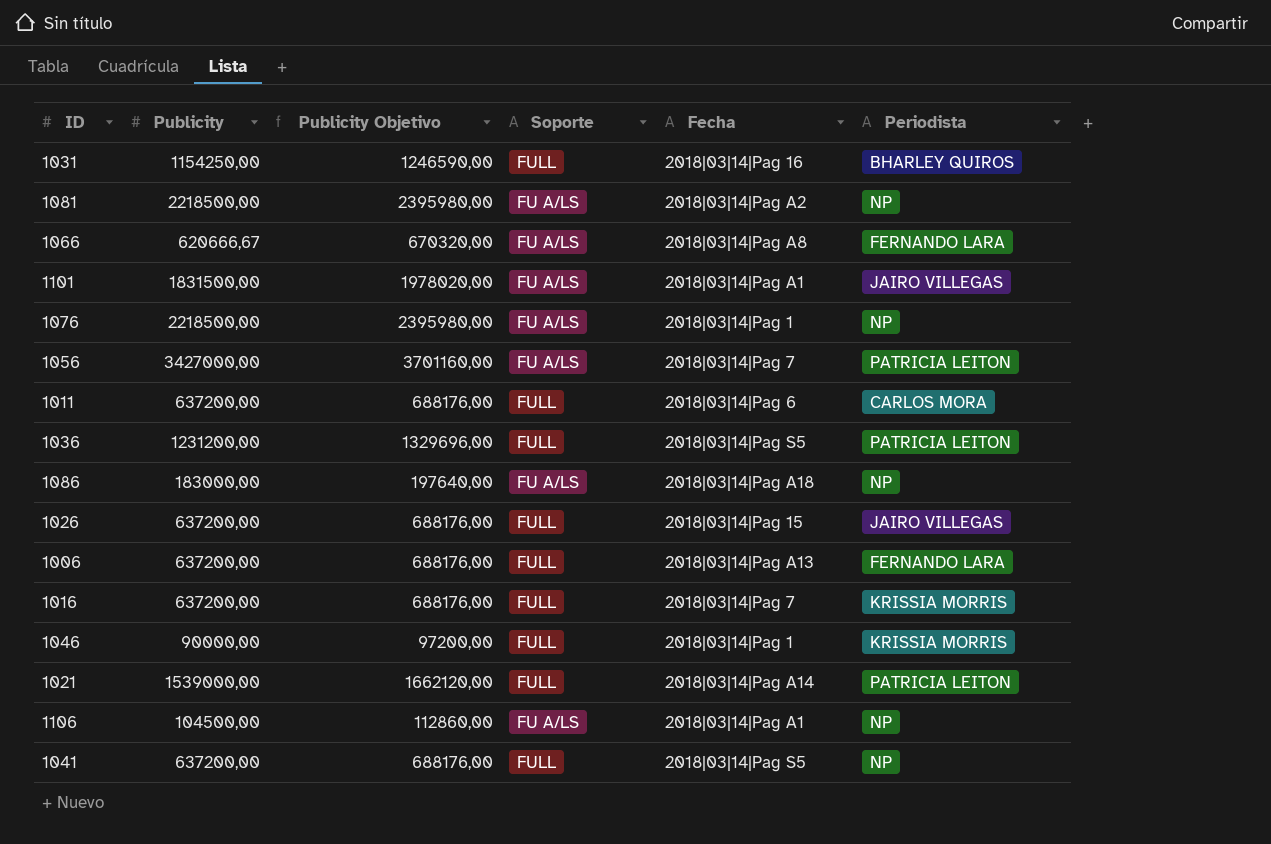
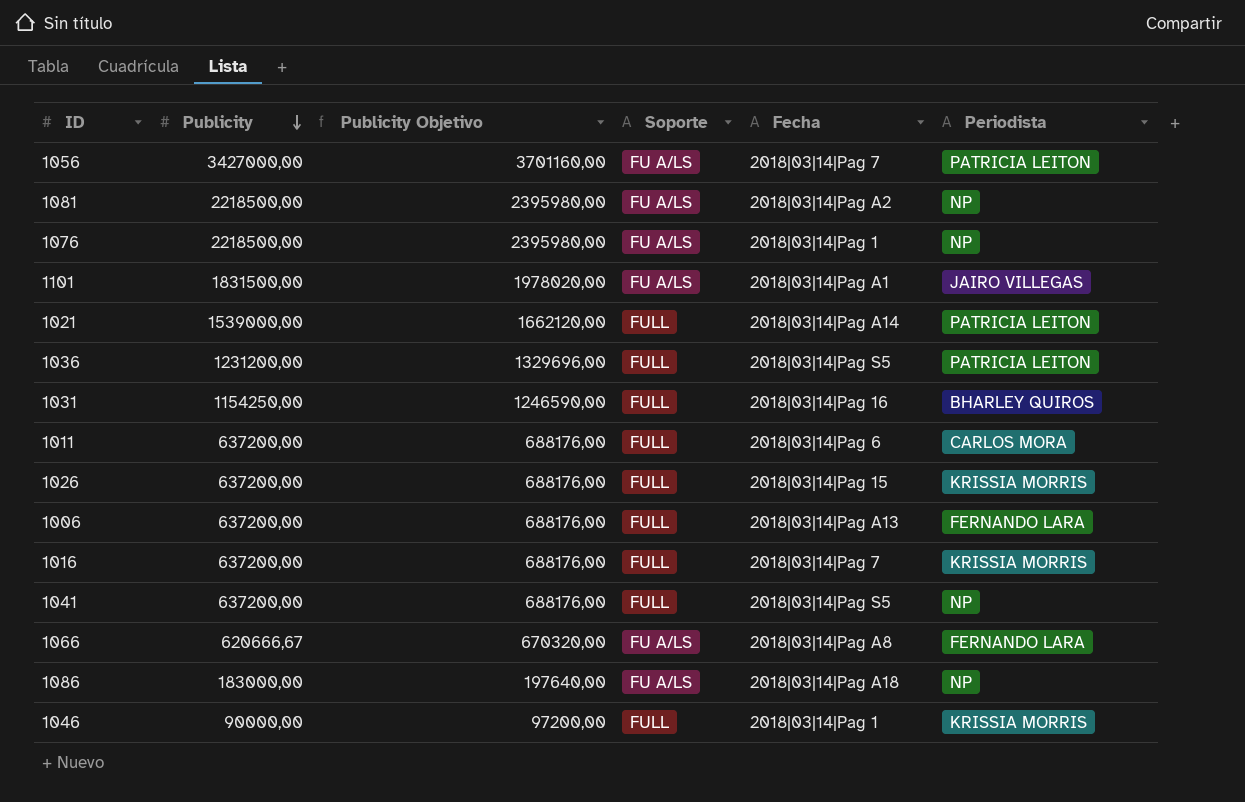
row order: none -> Publicity descending
row 1106: 104500,00 | 112860,00 | FU A/LS | 2018|03|14|Pag A1 | NP -> none
1026 | Periodista: JAIRO VILLEGAS -> KRISSIA MORRIS

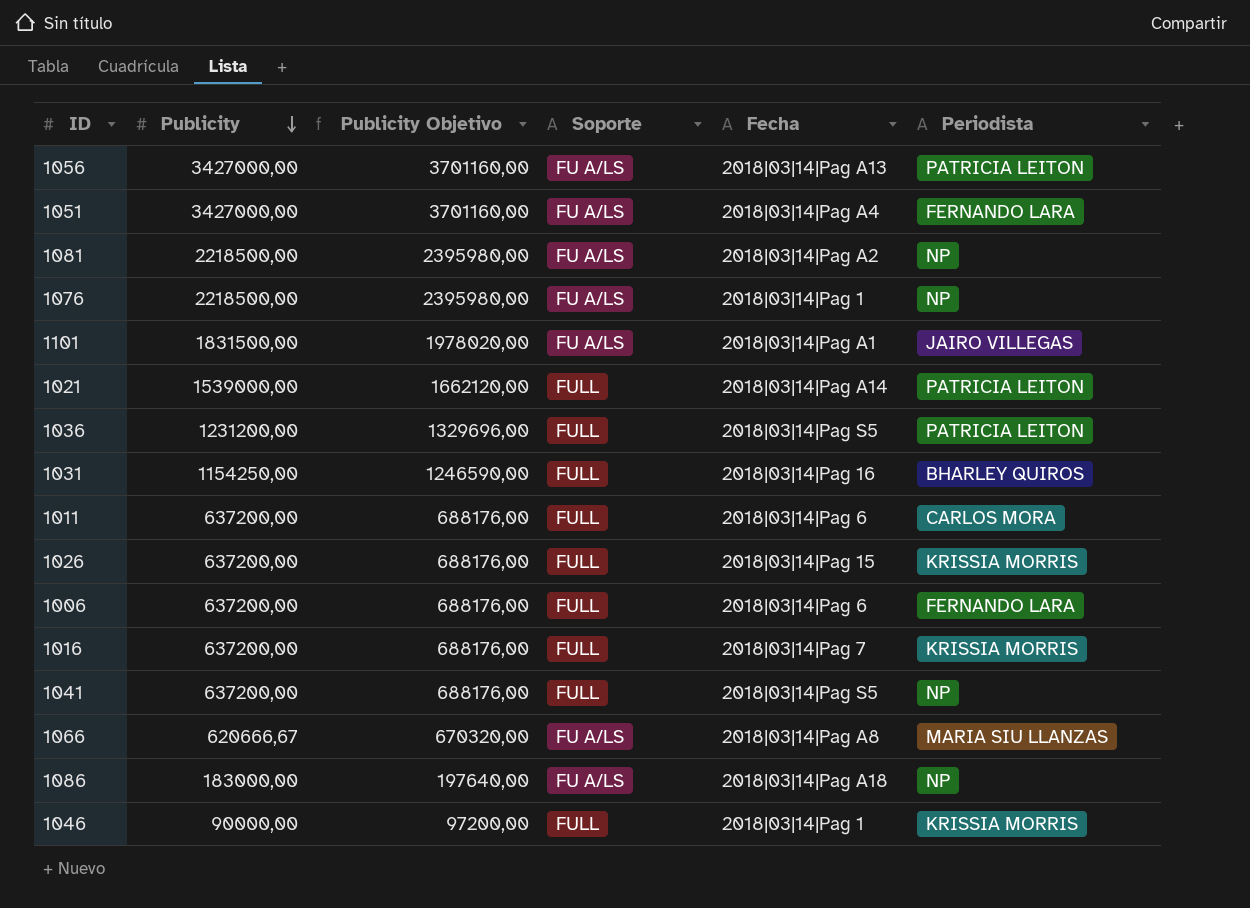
1056 | Fecha: 2018|03|14|Pag 7 -> 2018|03|14|Pag A13
row 1051: none -> 3427000,00 | 3701160,00 | FU A/LS | 2018|03|14|Pag A4 | FERNANDO LARA
1006 | Fecha: 2018|03|14|Pag A13 -> 2018|03|14|Pag 6
1066 | Periodista: FERNANDO LARA -> MARIA SIU LLANZAS

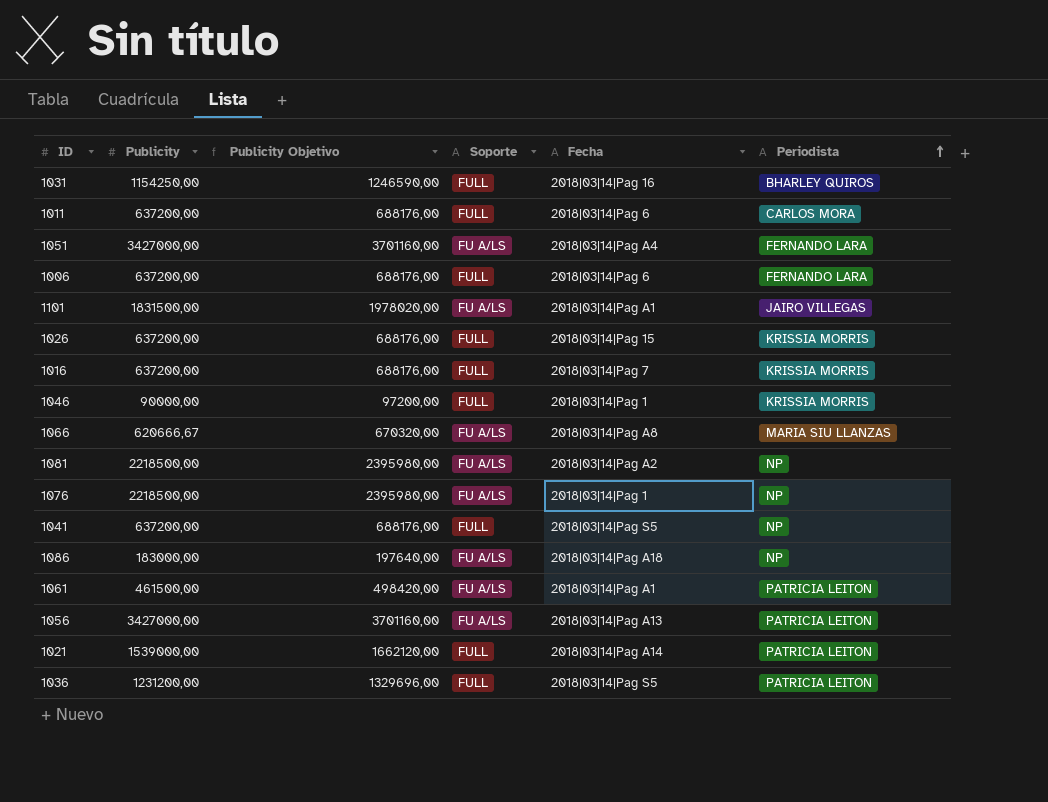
row order: Publicity descending -> Periodista ascending
row 1061: none -> 461500,00 | 498420,00 | FU A/LS | 2018|03|14|Pag A1 | PATRICIA LEITON

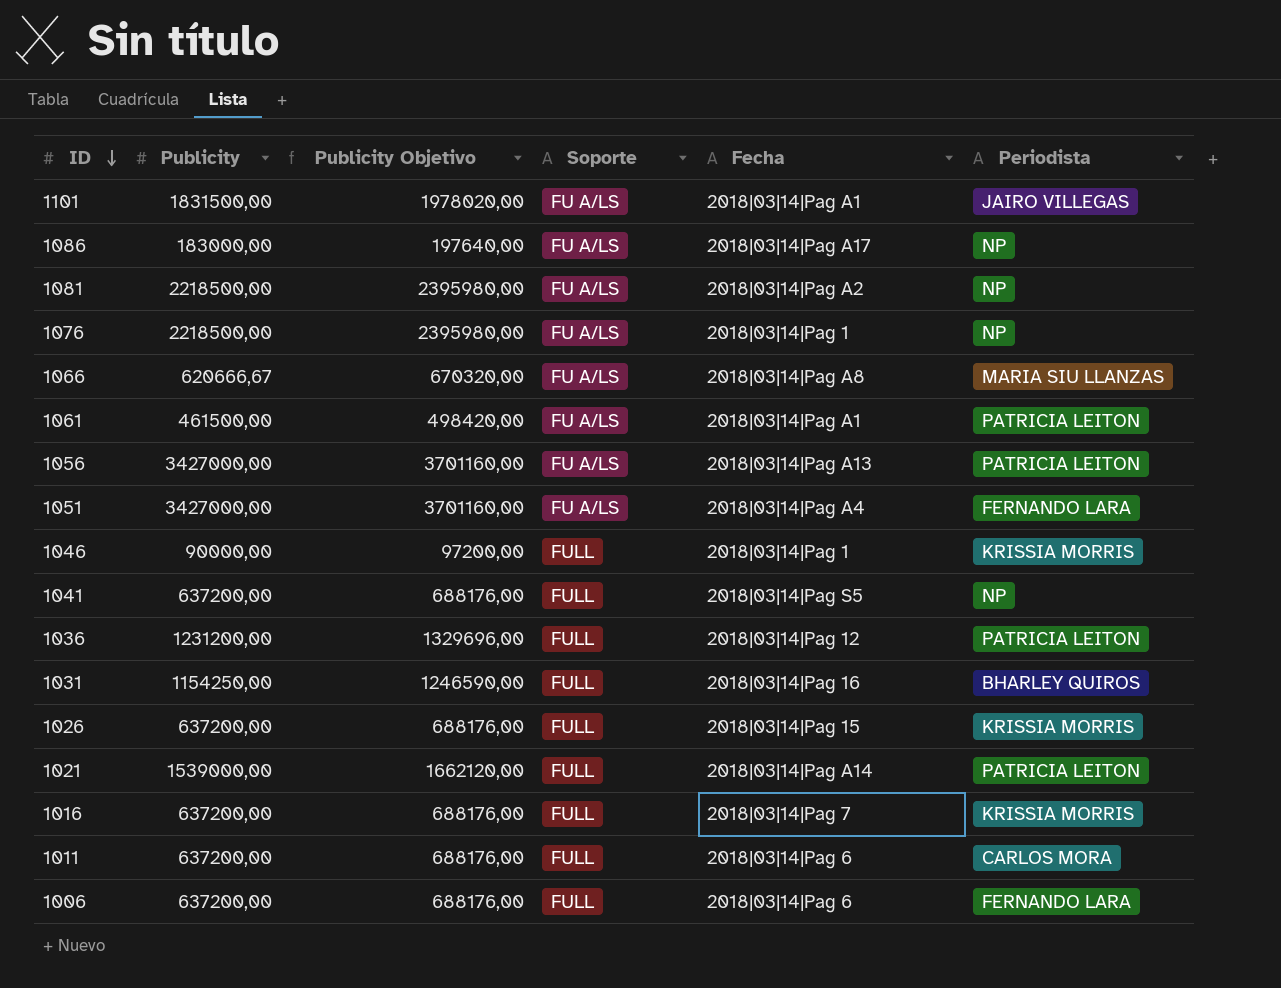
row order: Periodista ascending -> ID descending
1086 | Fecha: 2018|03|14|Pag A18 -> 2018|03|14|Pag A17
1036 | Fecha: 2018|03|14|Pag S5 -> 2018|03|14|Pag 12

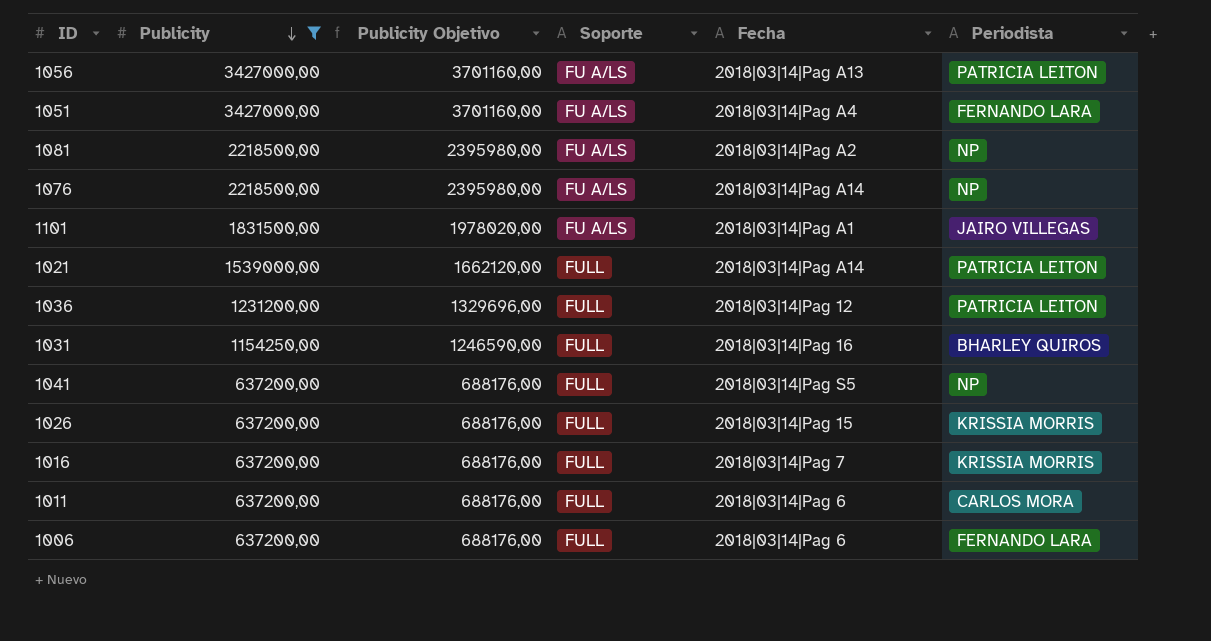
filter: none -> Publicity >= 637200,00
row order: ID descending -> Publicity descending
1076 | Fecha: 2018|03|14|Pag 1 -> 2018|03|14|Pag A14

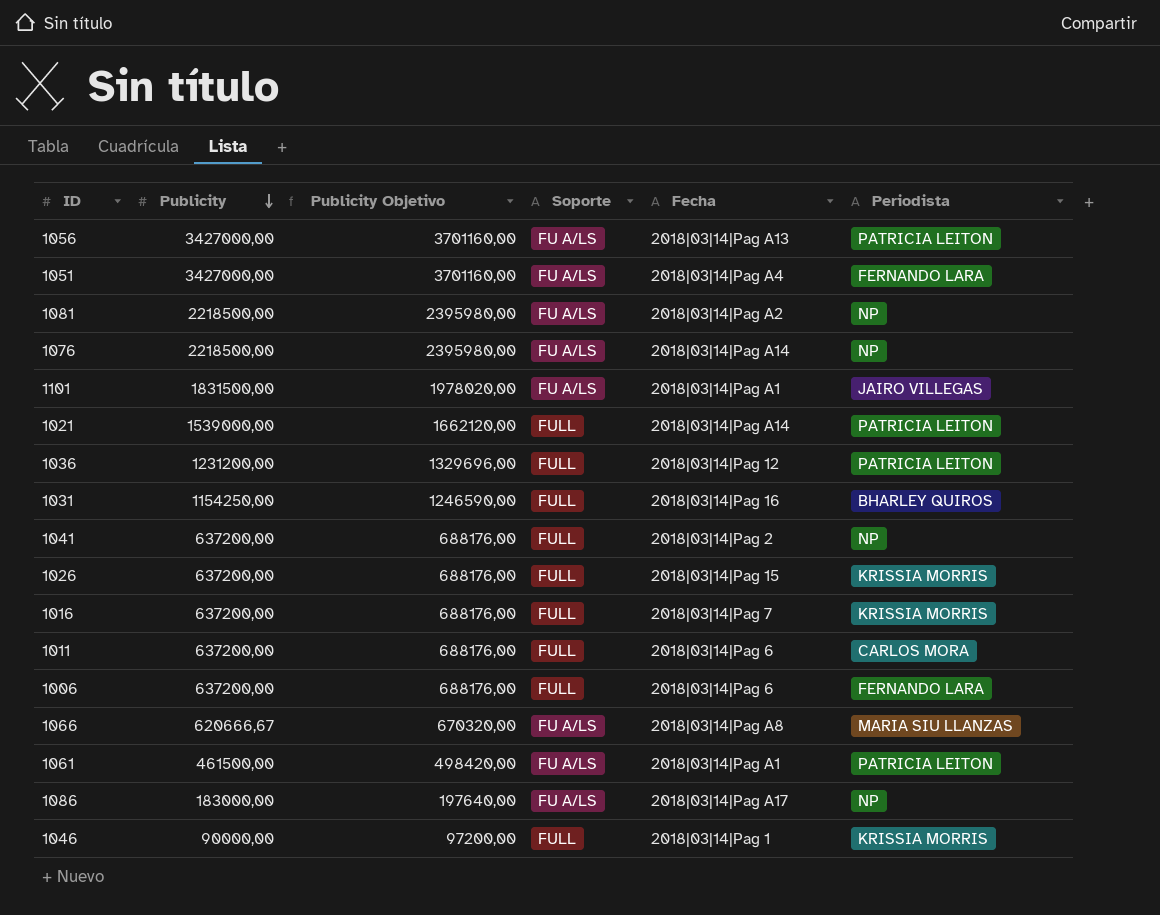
filter: Publicity >= 637200,00 -> none
1041 | Fecha: 2018|03|14|Pag S5 -> 2018|03|14|Pag 2

